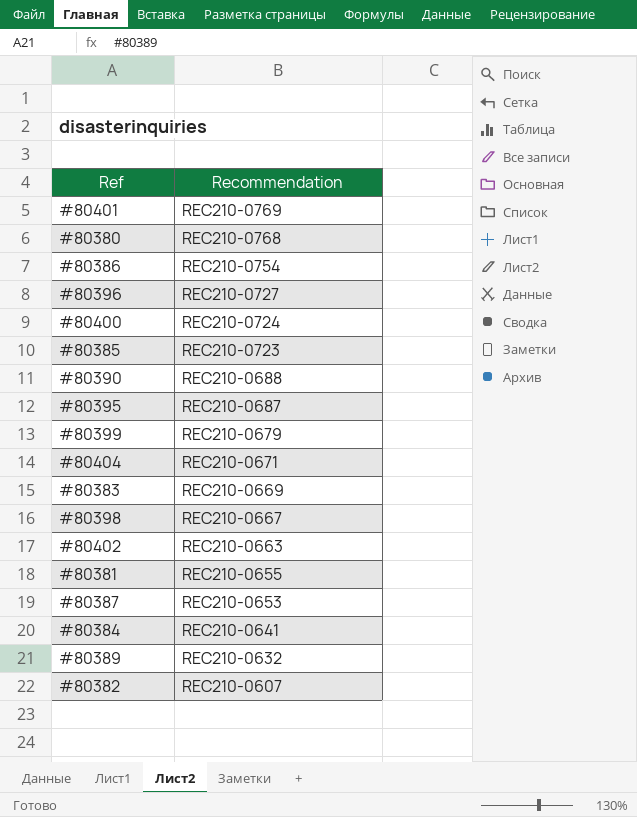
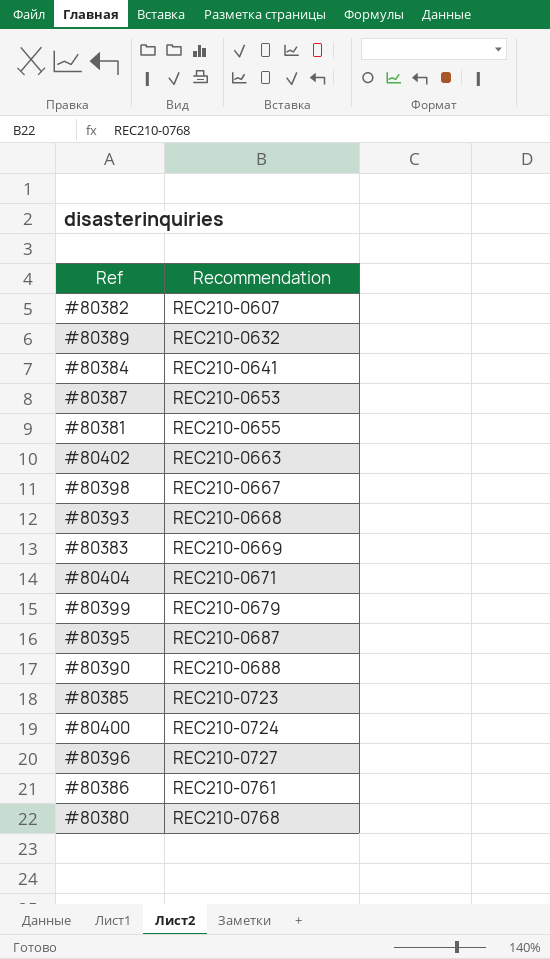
row order: Recommendation descending -> Recommendation ascending
row #80401: REC210-0769 -> none
row #80393: none -> REC210-0668
#80386 | Recommendation: REC210-0754 -> REC210-0761

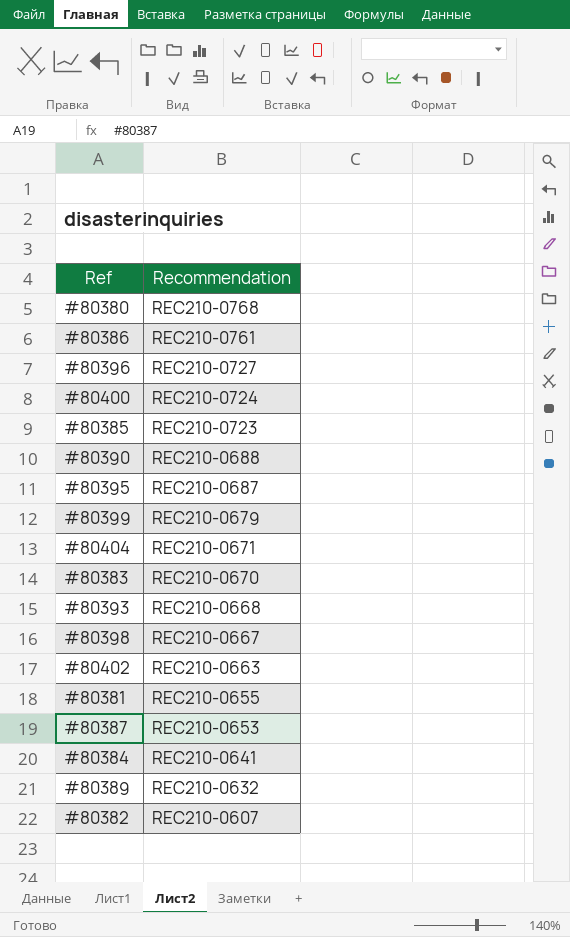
row order: Recommendation ascending -> Recommendation descending
#80383 | Recommendation: REC210-0669 -> REC210-0670

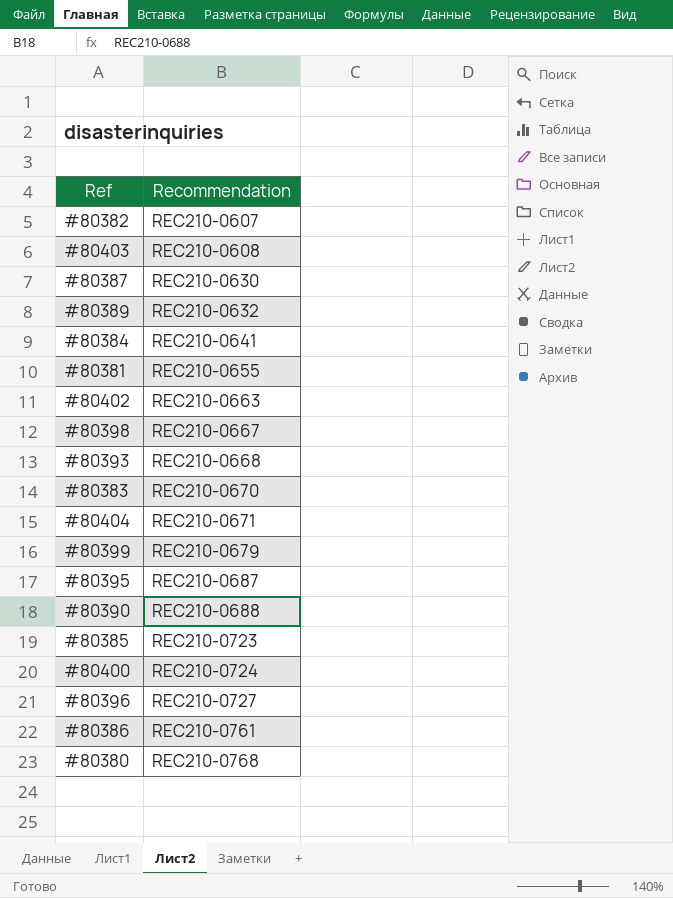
row order: Recommendation descending -> Recommendation ascending
row #80403: none -> REC210-0608
#80387 | Recommendation: REC210-0653 -> REC210-0630

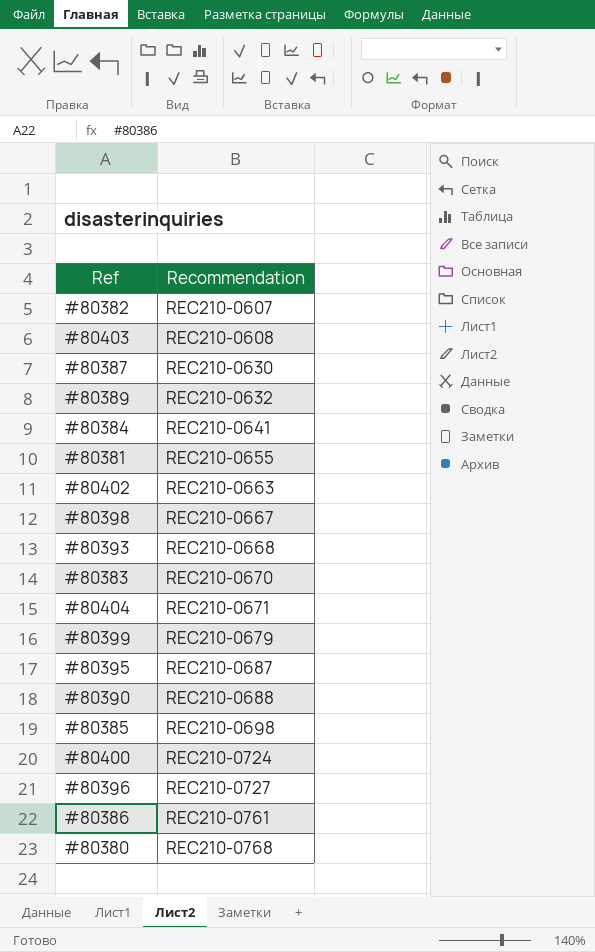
#80385 | Recommendation: REC210-0723 -> REC210-0698

